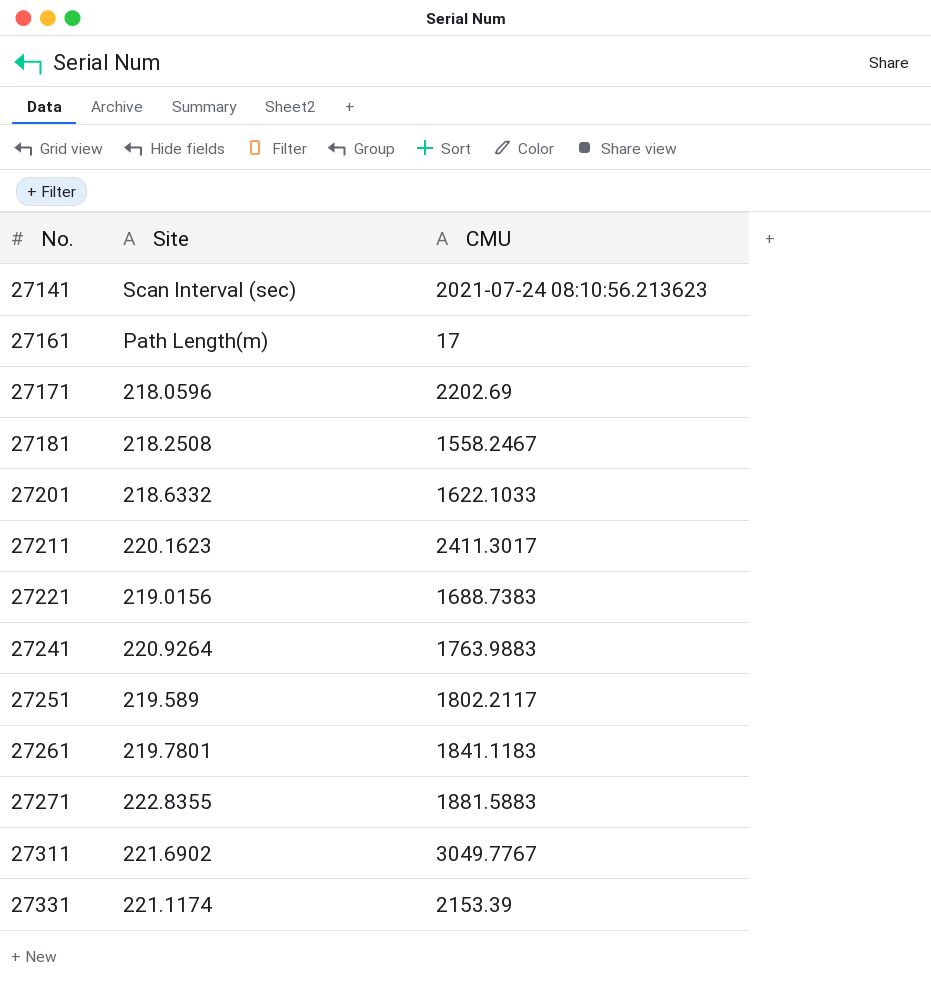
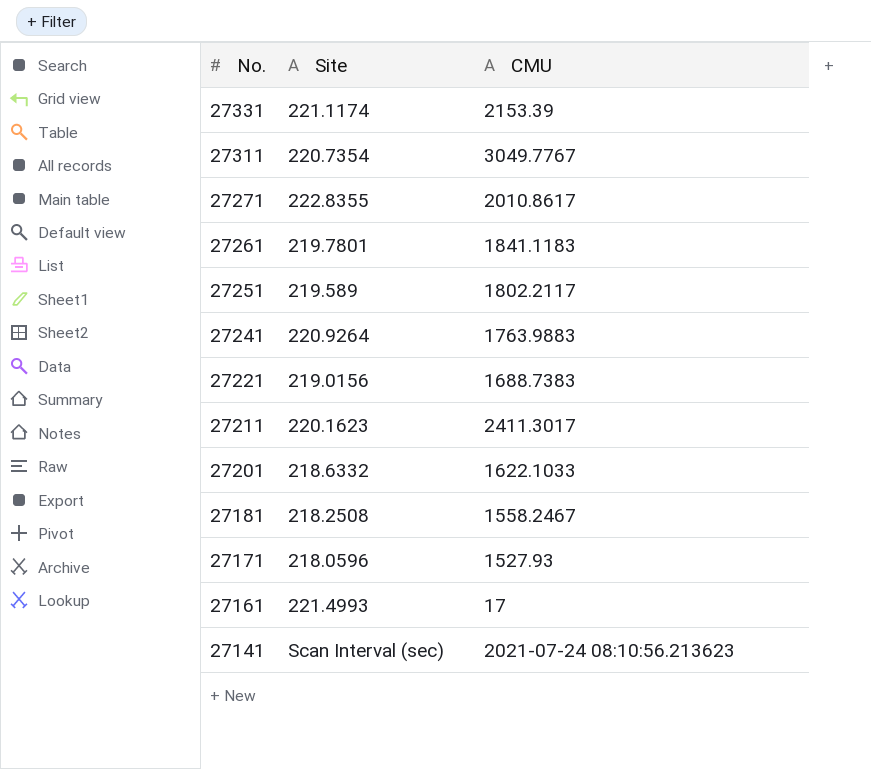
row order: No. ascending -> No. descending
27311 | Site: 221.6902 -> 220.7354
27271 | CMU: 1881.5883 -> 2010.8617
27171 | CMU: 2202.69 -> 1527.93
27161 | Site: Path Length(m) -> 221.4993

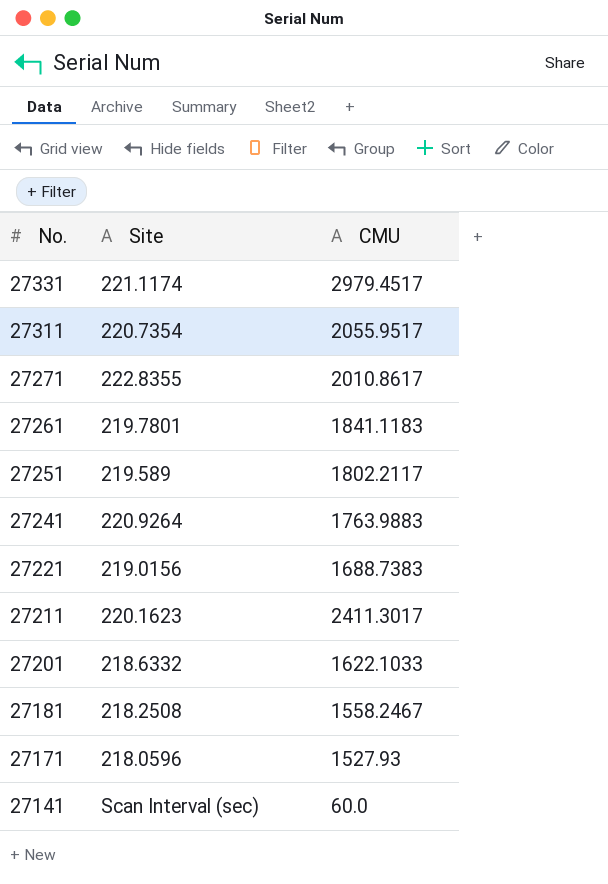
row 27161: 221.4993 | 17 -> none
27331 | CMU: 2153.39 -> 2979.4517
27311 | CMU: 3049.7767 -> 2055.9517
27141 | CMU: 2021-07-24 08:10:56.213623 -> 60.0

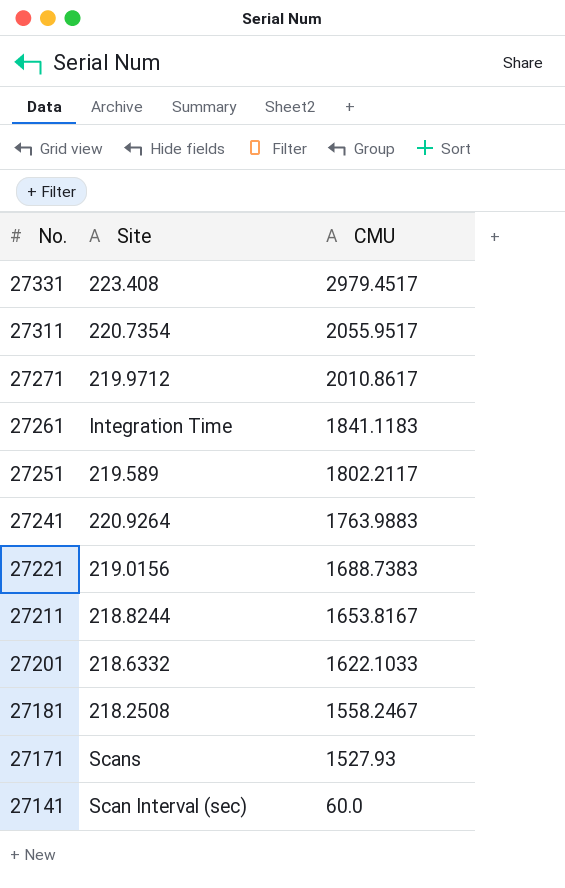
27331 | Site: 221.1174 -> 223.408
27271 | Site: 222.8355 -> 219.9712
27261 | Site: 219.7801 -> Integration Time
27211 | Site: 220.1623 -> 218.8244
27211 | CMU: 2411.3017 -> 1653.8167
27171 | Site: 218.0596 -> Scans

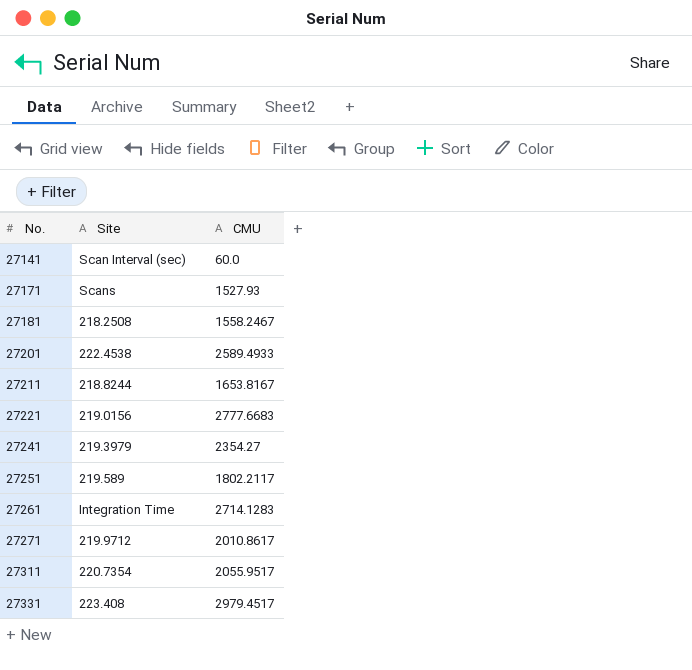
row order: No. descending -> No. ascending
27201 | Site: 218.6332 -> 222.4538
27201 | CMU: 1622.1033 -> 2589.4933
27221 | CMU: 1688.7383 -> 2777.6683
27241 | Site: 220.9264 -> 219.3979
27241 | CMU: 1763.9883 -> 2354.27
27261 | CMU: 1841.1183 -> 2714.1283

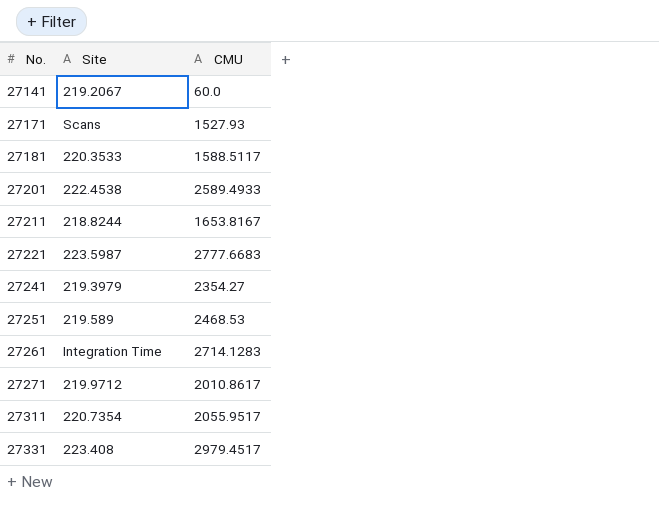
27141 | Site: Scan Interval (sec) -> 219.2067
27181 | Site: 218.2508 -> 220.3533
27181 | CMU: 1558.2467 -> 1588.5117
27221 | Site: 219.0156 -> 223.5987
27251 | CMU: 1802.2117 -> 2468.53

